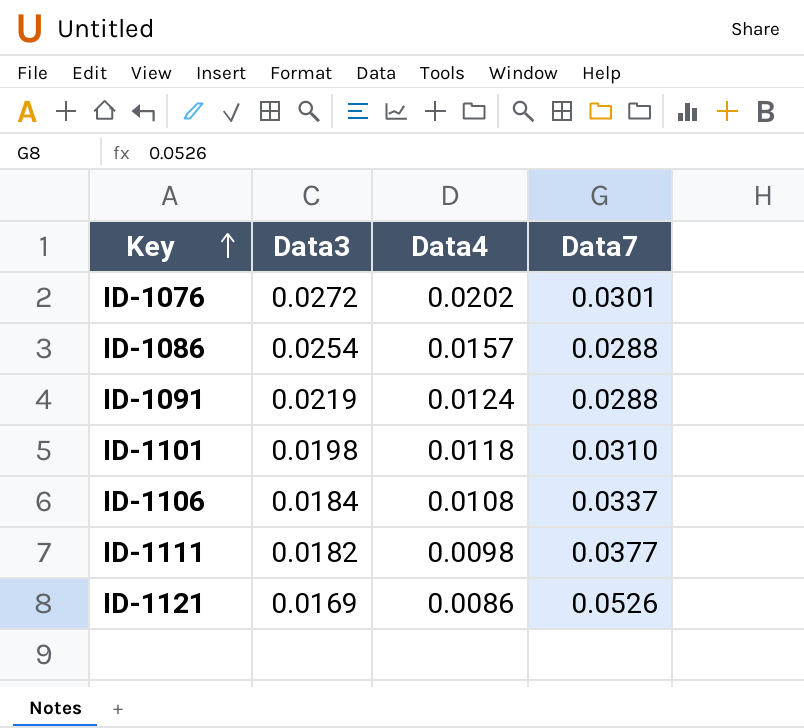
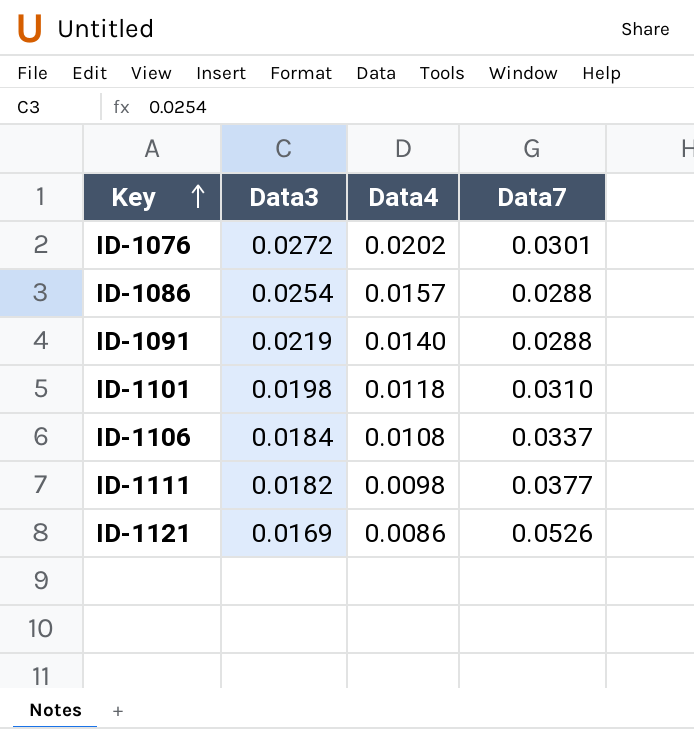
ID-1091 | Data4: 0.0124 -> 0.0140

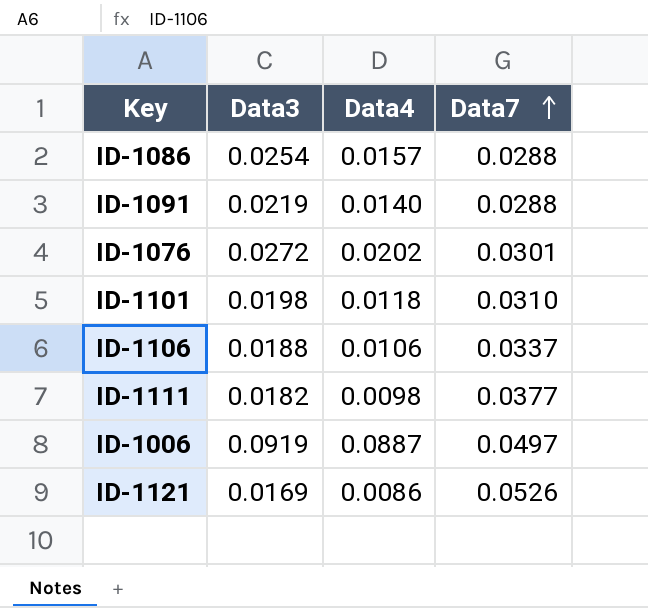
row order: Key ascending -> Data7 ascending
ID-1106 | Data3: 0.0184 -> 0.0188
ID-1106 | Data4: 0.0108 -> 0.0106
row ID-1006: none -> 0.0919 | 0.0887 | 0.0497

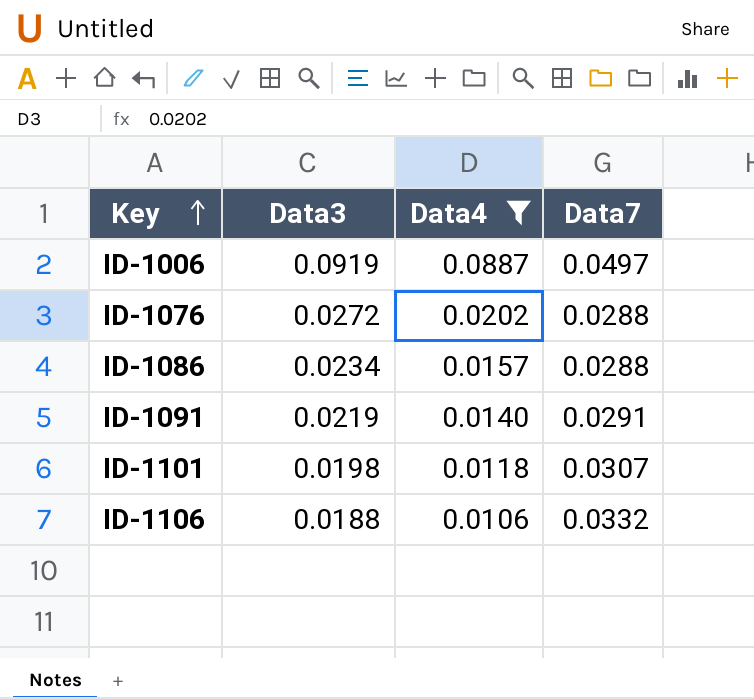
filter: none -> Data4 >= 0.0106
row order: Data7 ascending -> Key ascending
ID-1076 | Data7: 0.0301 -> 0.0288
ID-1086 | Data3: 0.0254 -> 0.0234
ID-1091 | Data7: 0.0288 -> 0.0291
ID-1101 | Data7: 0.0310 -> 0.0307
ID-1106 | Data7: 0.0337 -> 0.0332

